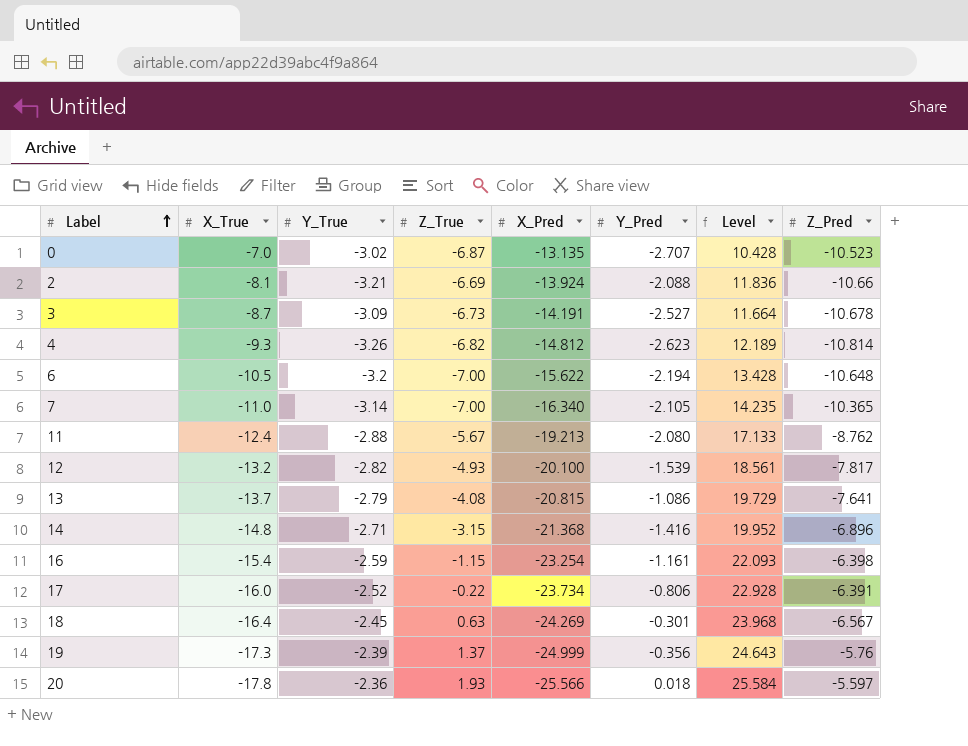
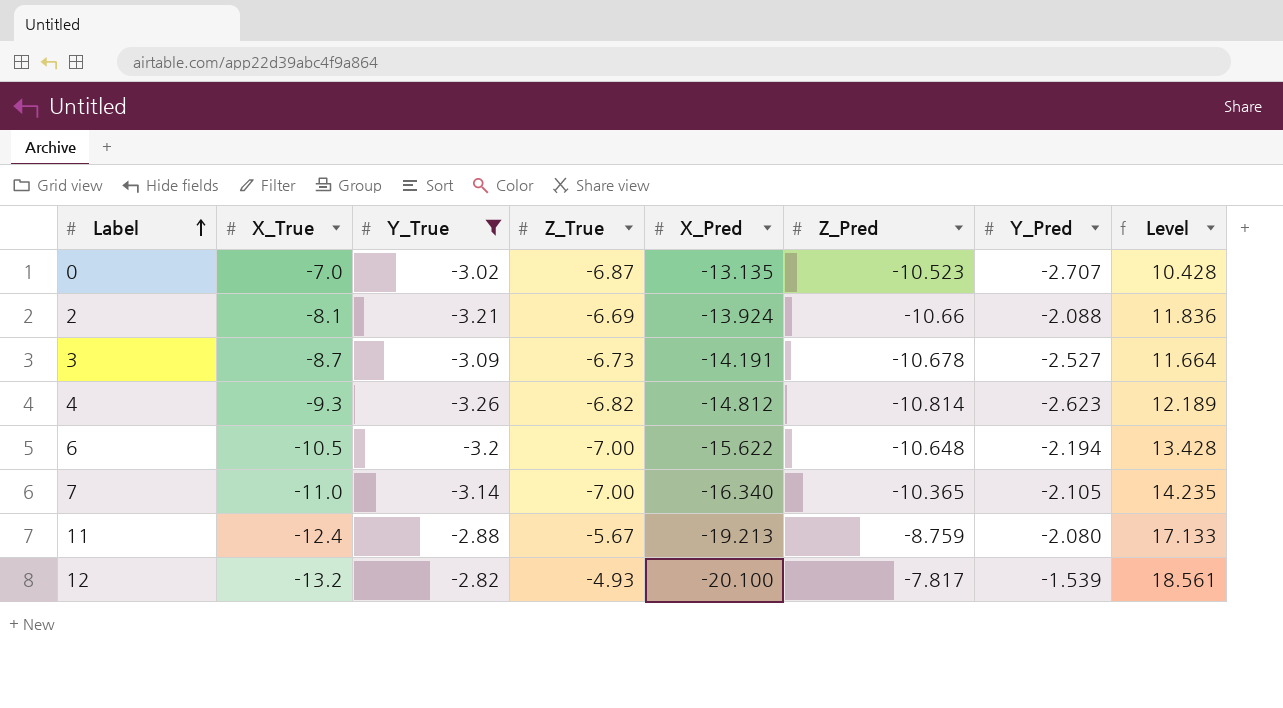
filter: none -> Y_True <= -2.82
column Z_Pred | position: 8 -> 6
11 | Z_Pred: -8.762 -> -8.759

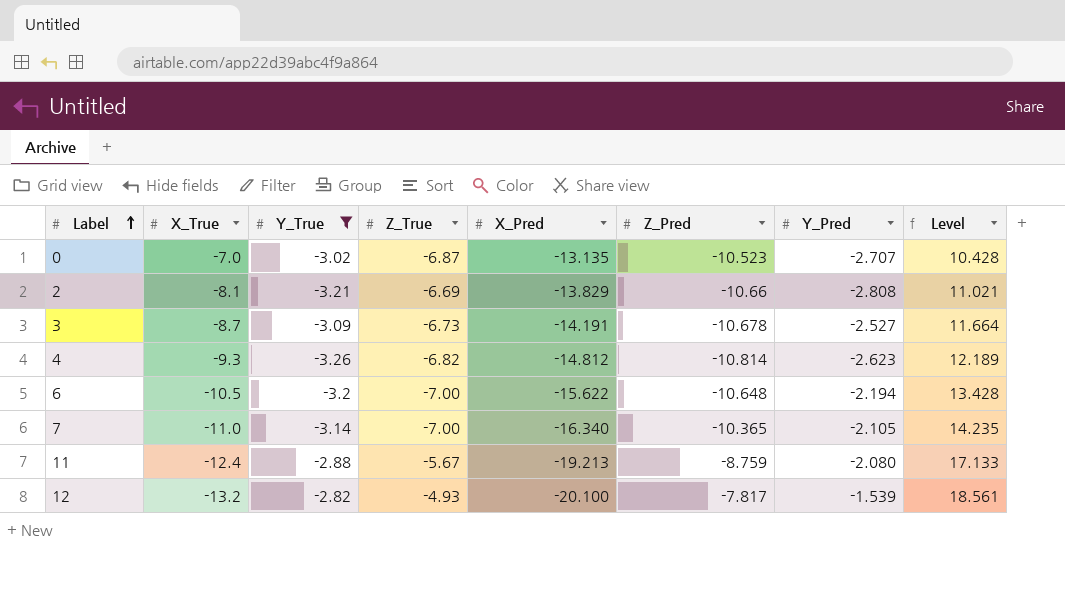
2 | X_Pred: -13.924 -> -13.829
2 | Y_Pred: -2.088 -> -2.808
2 | Level: 11.836 -> 11.021

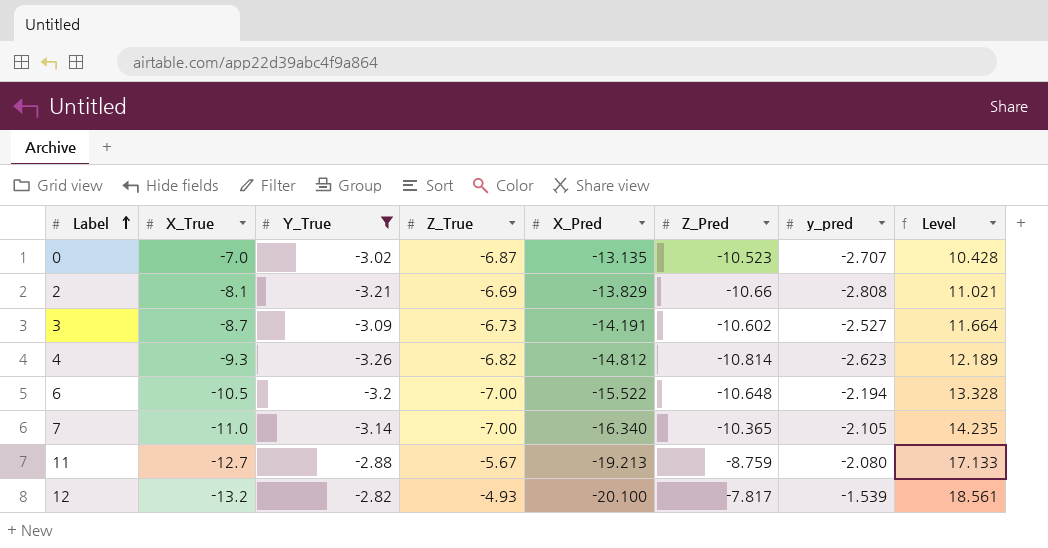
column name: Y_Pred -> y_pred
3 | Z_Pred: -10.678 -> -10.602
6 | X_Pred: -15.622 -> -15.522
6 | Level: 13.428 -> 13.328
11 | X_True: -12.4 -> -12.7

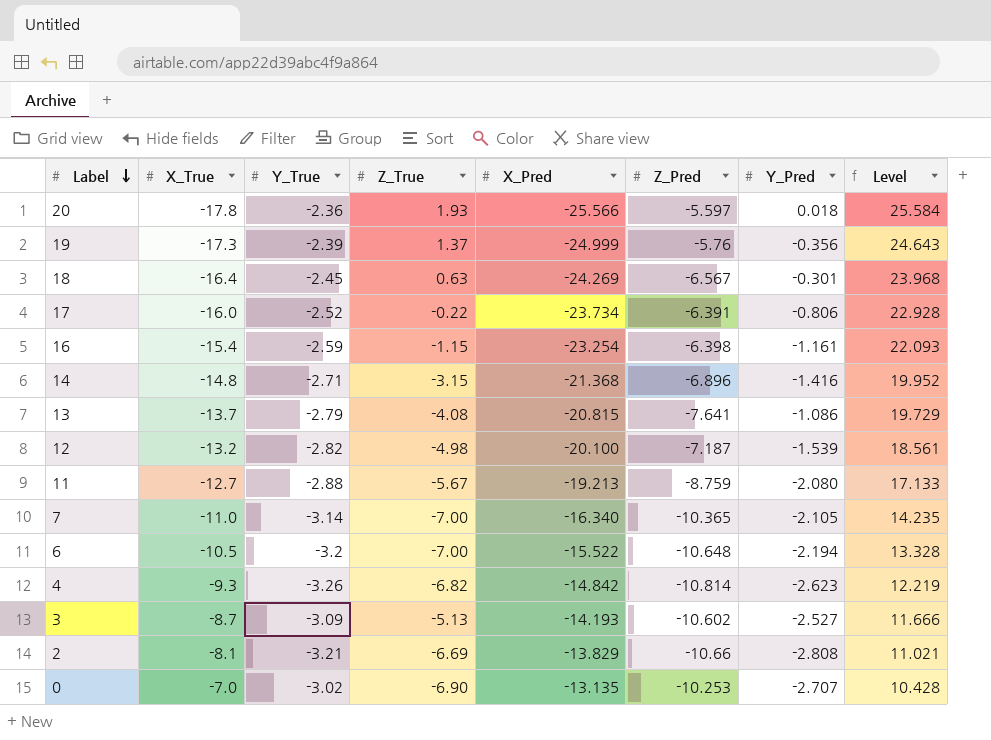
filter: Y_True <= -2.82 -> none
row order: Label ascending -> Label descending
column name: y_pred -> Y_Pred
12 | Z_True: -4.93 -> -4.98
12 | Z_Pred: -7.817 -> -7.187
4 | X_Pred: -14.812 -> -14.842
4 | Level: 12.189 -> 12.219
3 | Z_True: -6.73 -> -5.13
3 | X_Pred: -14.191 -> -14.193
3 | Level: 11.664 -> 11.666
0 | Z_True: -6.87 -> -6.90
0 | Z_Pred: -10.523 -> -10.253

